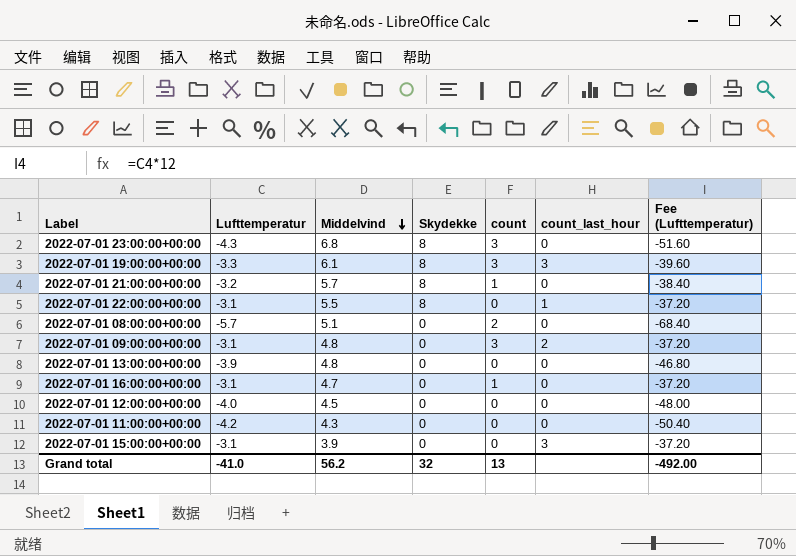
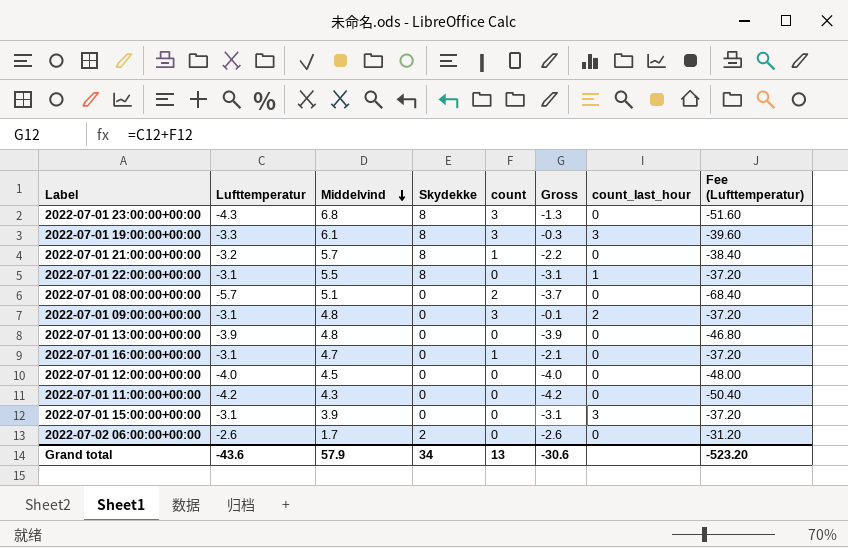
column Gross | formula: none -> [Lufttemperatur] + [count]
row 2022-07-02 06:00:00+00:00: none -> -2.6 | 1.7 | 2 | 0 | -2.6 | 0 | -31.20
Grand total | Lufttemperatur: -41.0 -> -43.6
Grand total | Middelvind: 56.2 -> 57.9
Grand total | Skydekke: 32 -> 34
Grand total | Fee (Lufttemperatur): -492.00 -> -523.20

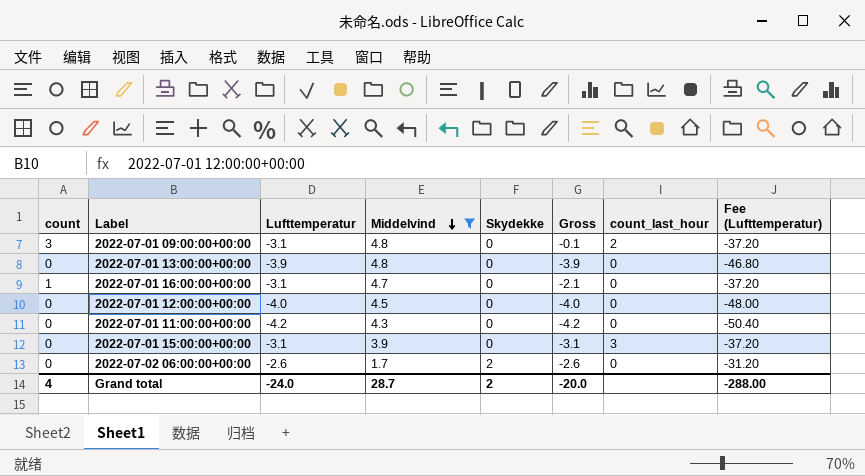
filter: none -> Middelvind <= 4.8
column count | position: 5 -> 1
Grand total | count: 13 -> 4
Grand total | Lufttemperatur: -43.6 -> -24.0
Grand total | Middelvind: 57.9 -> 28.7
Grand total | Skydekke: 34 -> 2
Grand total | Gross: -30.6 -> -20.0
Grand total | Fee (Lufttemperatur): -523.20 -> -288.00

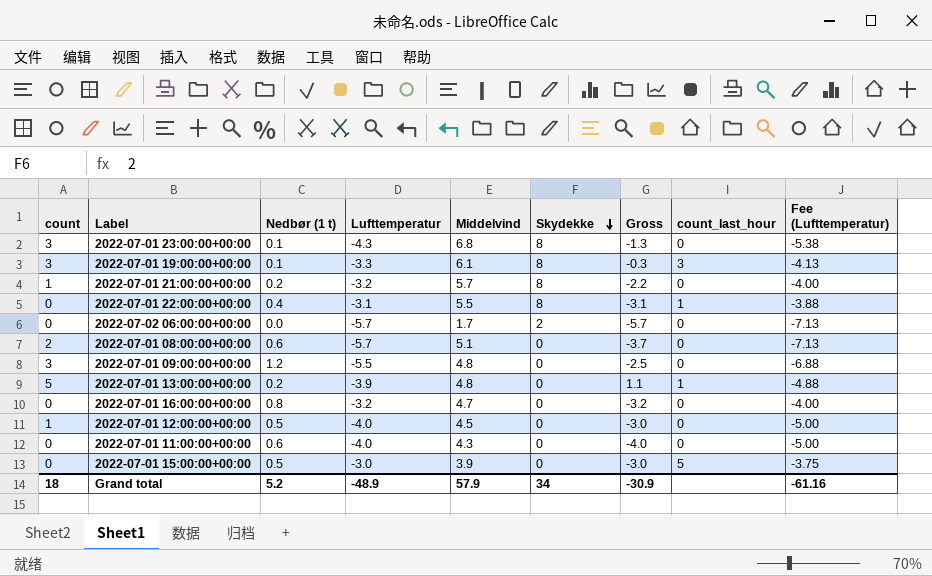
filter: Middelvind <= 4.8 -> none
row order: Middelvind descending -> Skydekke descending
column Nedbør (1 t) | position: none -> 3
column Fee (Lufttemperatur) | formula: [Lufttemperatur] * 12 -> [Lufttemperatur] * 1.25
2022-07-02 06:00:00+00:00 | Lufttemperatur: -2.6 -> -5.7
2022-07-02 06:00:00+00:00 | Gross: -2.6 -> -5.7
2022-07-01 09:00:00+00:00 | Lufttemperatur: -3.1 -> -5.5
2022-07-01 09:00:00+00:00 | Gross: -0.1 -> -2.5
2022-07-01 09:00:00+00:00 | count_last_hour: 2 -> 0
2022-07-01 13:00:00+00:00 | count: 0 -> 5
2022-07-01 13:00:00+00:00 | Gross: -3.9 -> 1.1
2022-07-01 13:00:00+00:00 | count_last_hour: 0 -> 1
2022-07-01 16:00:00+00:00 | count: 1 -> 0
2022-07-01 16:00:00+00:00 | Lufttemperatur: -3.1 -> -3.2
2022-07-01 16:00:00+00:00 | Gross: -2.1 -> -3.2
2022-07-01 12:00:00+00:00 | count: 0 -> 1
2022-07-01 12:00:00+00:00 | Gross: -4.0 -> -3.0
2022-07-01 11:00:00+00:00 | Lufttemperatur: -4.2 -> -4.0
2022-07-01 11:00:00+00:00 | Gross: -4.2 -> -4.0
2022-07-01 15:00:00+00:00 | Lufttemperatur: -3.1 -> -3.0
2022-07-01 15:00:00+00:00 | Gross: -3.1 -> -3.0
2022-07-01 15:00:00+00:00 | count_last_hour: 3 -> 5
Grand total | count: 4 -> 18
Grand total | Lufttemperatur: -24.0 -> -48.9
Grand total | Middelvind: 28.7 -> 57.9
Grand total | Skydekke: 2 -> 34
Grand total | Gross: -20.0 -> -30.9
Grand total | Fee (Lufttemperatur): -288.00 -> -61.16

